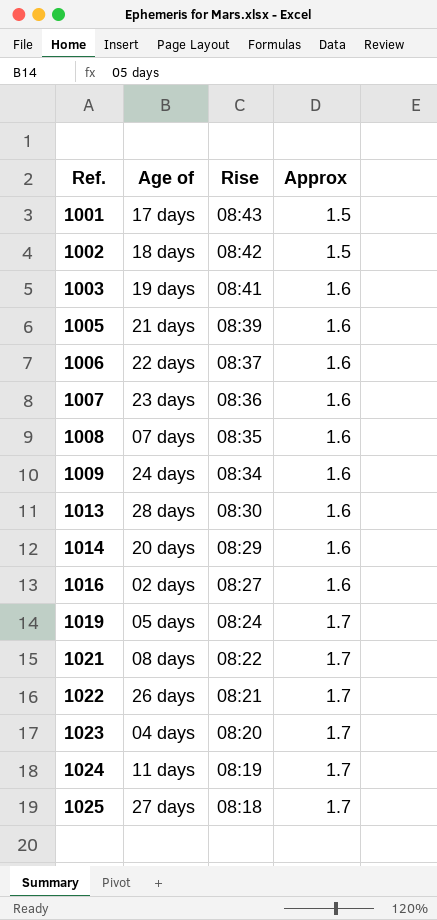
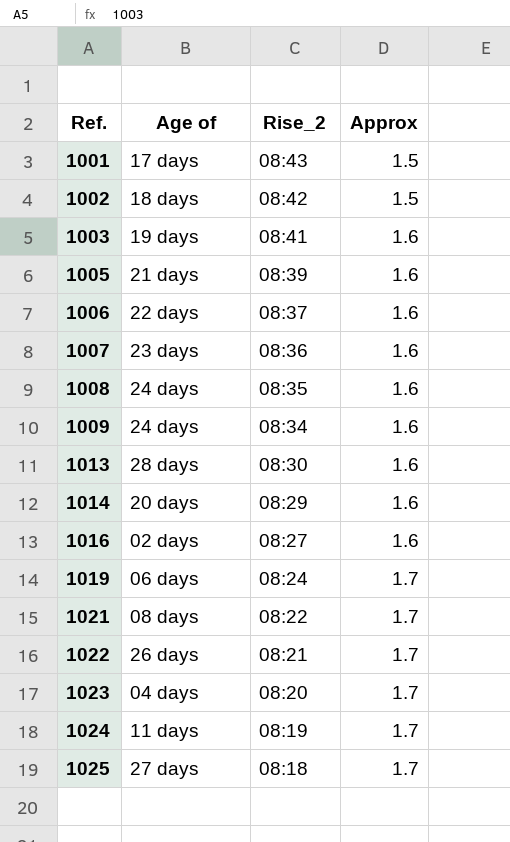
column name: Rise -> Rise_2
1008 | Age of: 07 days -> 24 days
1019 | Age of: 05 days -> 06 days

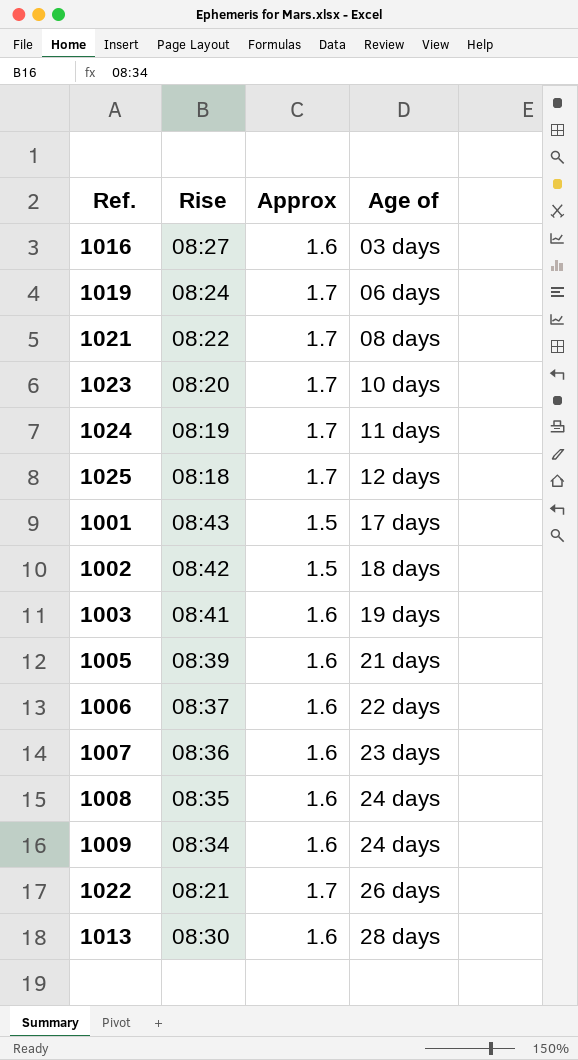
row order: Ref. ascending -> Age of ascending
column name: Rise_2 -> Rise
column Age of | position: 2 -> 4
row 1014: 20 days | 08:29 | 1.6 -> none
1016 | Age of: 02 days -> 03 days
1023 | Age of: 04 days -> 10 days
1025 | Age of: 27 days -> 12 days

